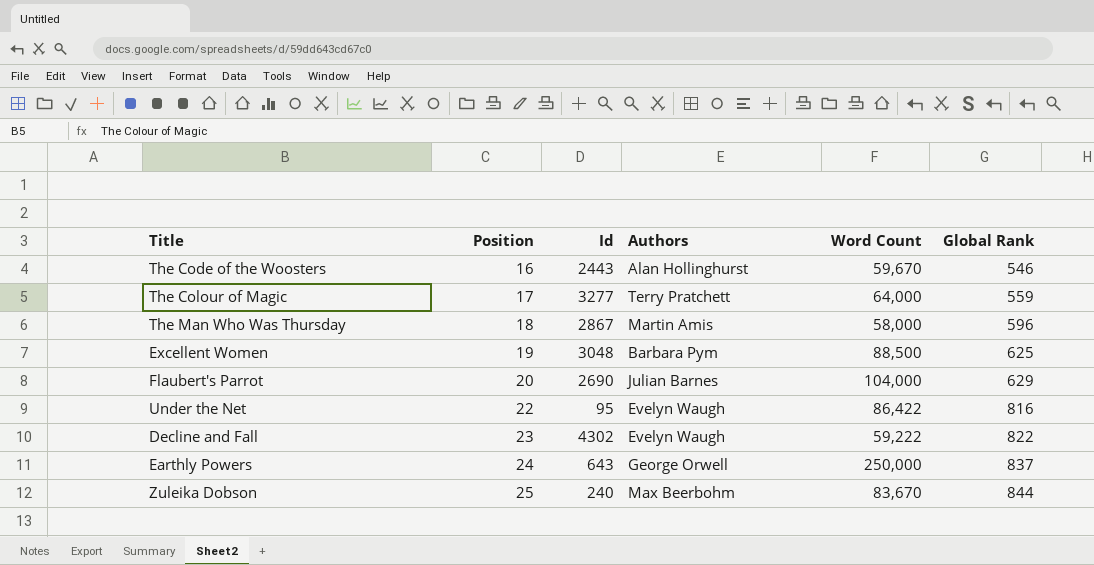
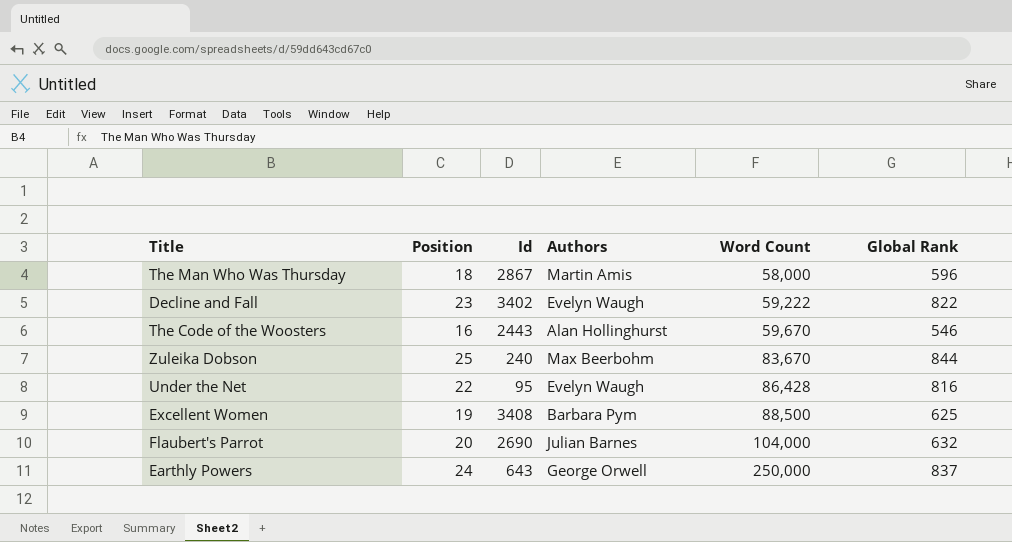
row order: Position ascending -> Word Count ascending
row The Colour of Magic: 17 | 3277 | Terry Pratchett | 64,000 | 559 -> none
Decline and Fall | Id: 4302 -> 3402
Under the Net | Word Count: 86,422 -> 86,428
Excellent Women | Id: 3048 -> 3408
Flaubert's Parrot | Global Rank: 629 -> 632

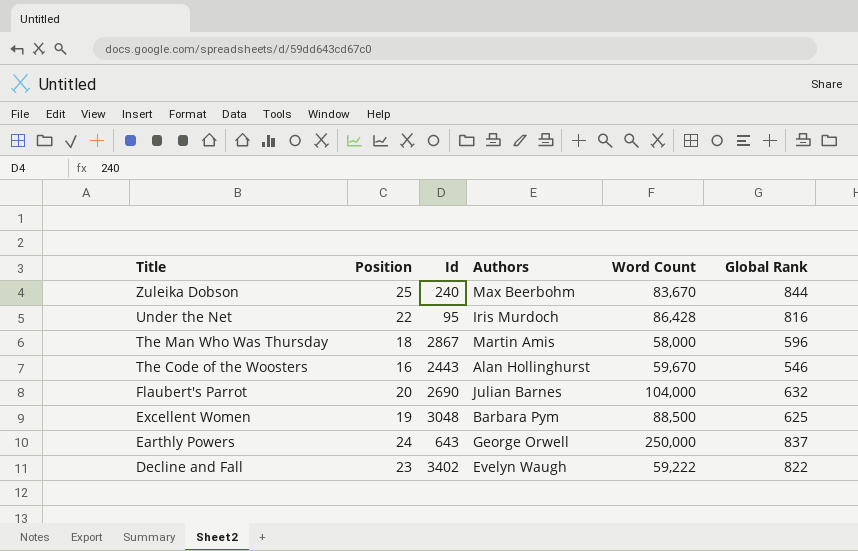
row order: Word Count ascending -> Title descending
Under the Net | Authors: Evelyn Waugh -> Iris Murdoch
Excellent Women | Id: 3408 -> 3048

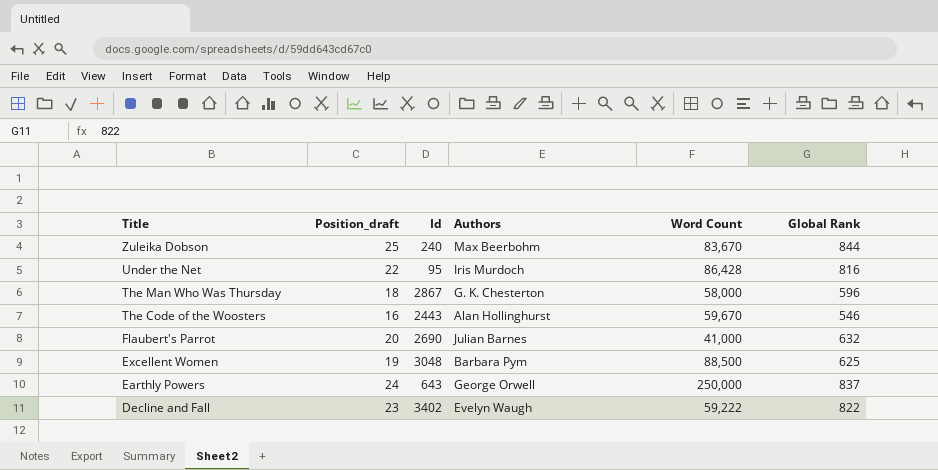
column name: Position -> Position_draft
The Man Who Was Thursday | Authors: Martin Amis -> G. K. Chesterton
Flaubert's Parrot | Word Count: 104,000 -> 41,000

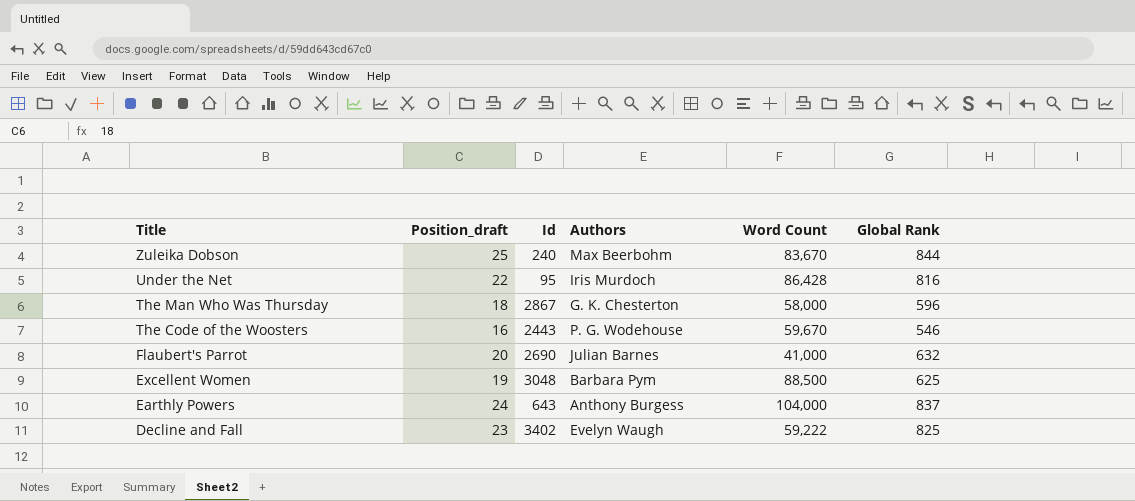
The Code of the Woosters | Authors: Alan Hollinghurst -> P. G. Wodehouse
Earthly Powers | Authors: George Orwell -> Anthony Burgess
Earthly Powers | Word Count: 250,000 -> 104,000
Decline and Fall | Global Rank: 822 -> 825

